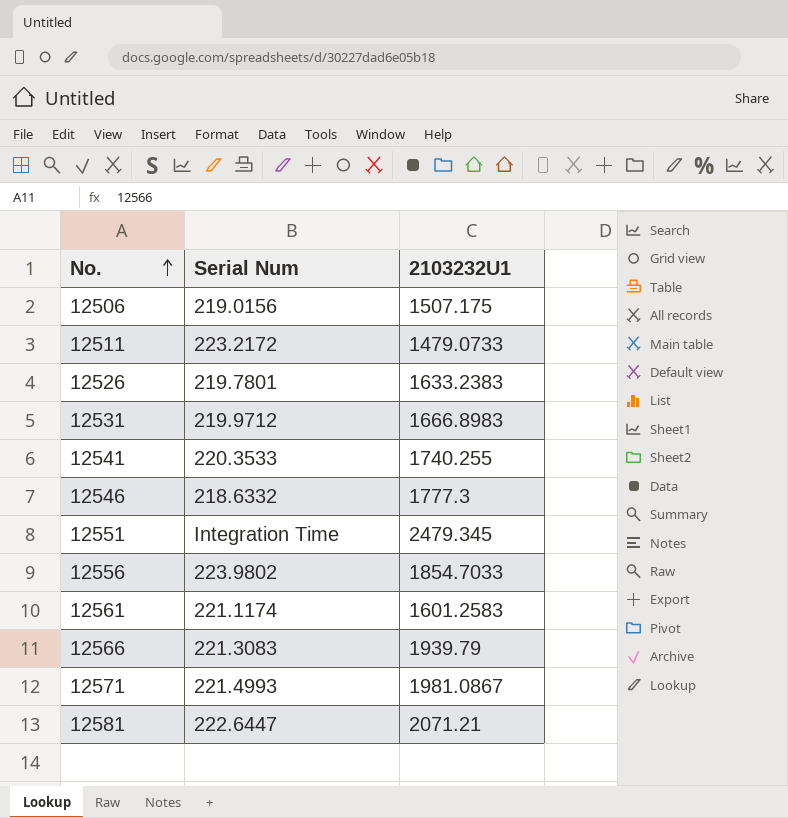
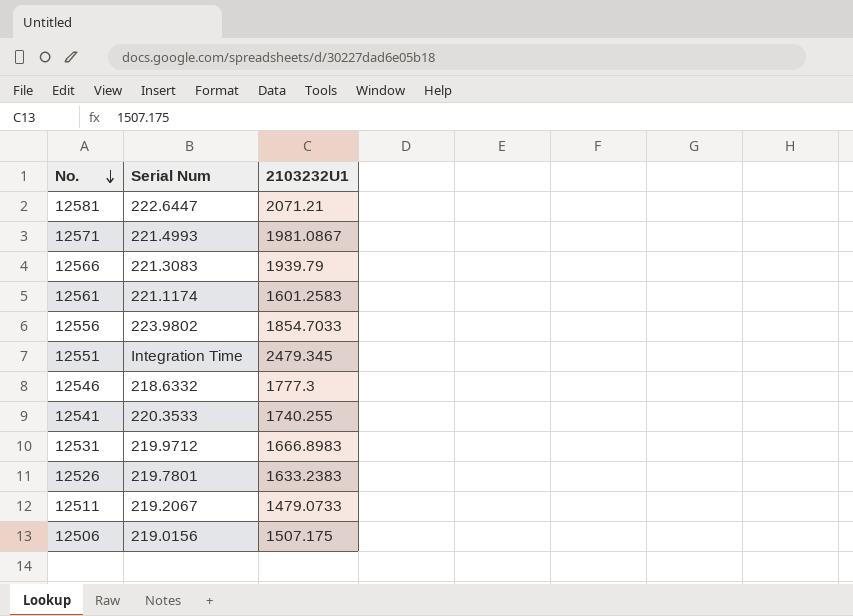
row order: No. ascending -> No. descending
12511 | Serial Num: 223.2172 -> 219.2067

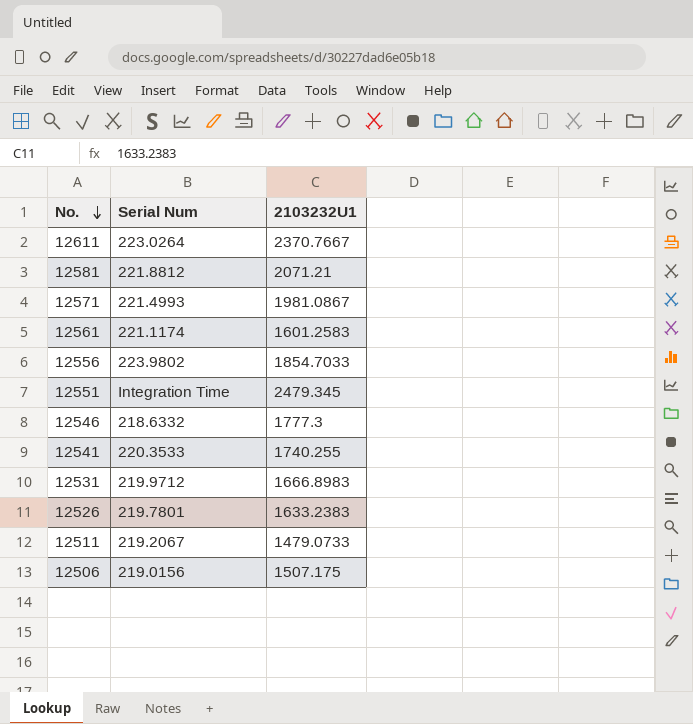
row 12566: 221.3083 | 1939.79 -> none
row 12611: none -> 223.0264 | 2370.7667
12581 | Serial Num: 222.6447 -> 221.8812

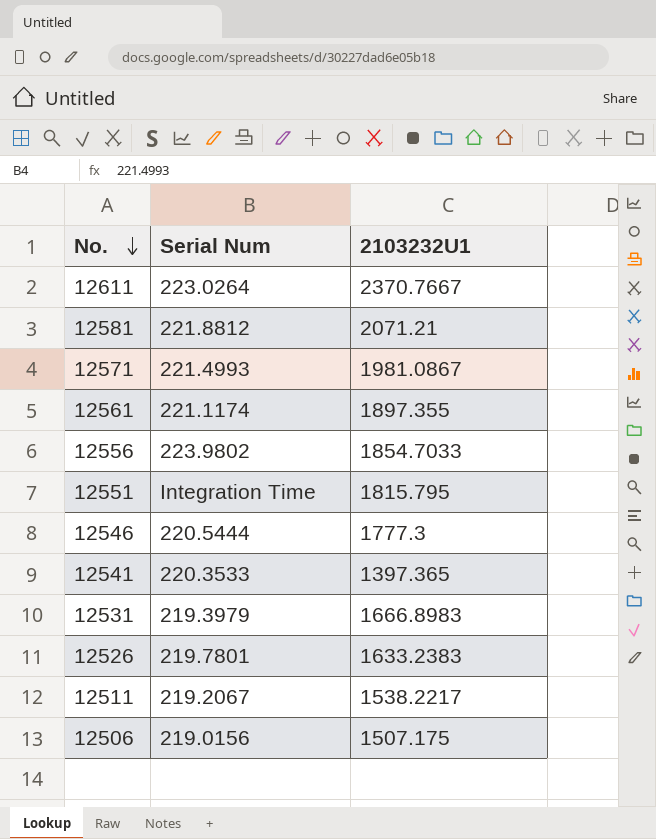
12561 | 2103232U1: 1601.2583 -> 1897.355
12551 | 2103232U1: 2479.345 -> 1815.795
12546 | Serial Num: 218.6332 -> 220.5444
12541 | 2103232U1: 1740.255 -> 1397.365
12531 | Serial Num: 219.9712 -> 219.3979
12511 | 2103232U1: 1479.0733 -> 1538.2217

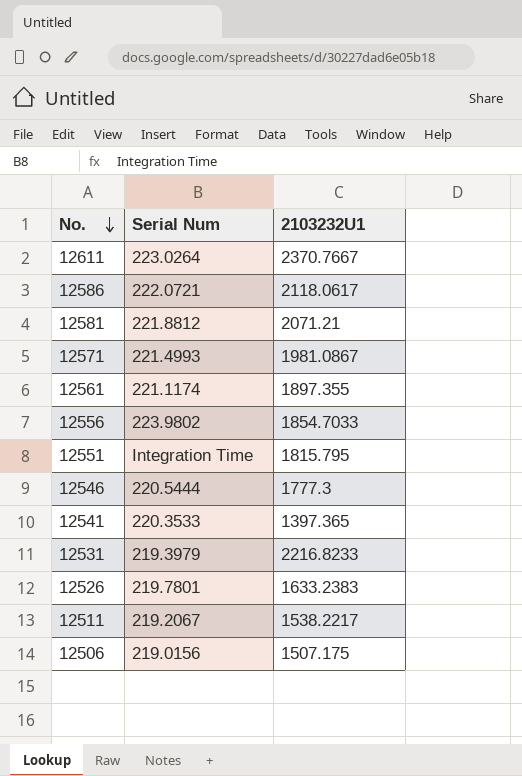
row 12586: none -> 222.0721 | 2118.0617
12531 | 2103232U1: 1666.8983 -> 2216.8233

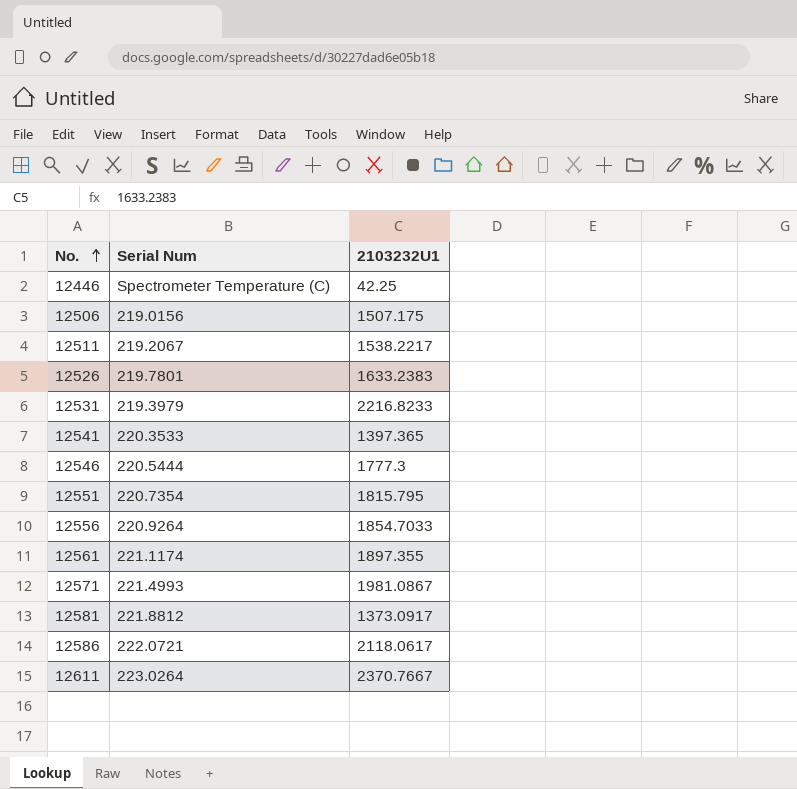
row order: No. descending -> No. ascending
row 12446: none -> Spectrometer Temperature (C) | 42.25
12551 | Serial Num: Integration Time -> 220.7354
12556 | Serial Num: 223.9802 -> 220.9264
12581 | 2103232U1: 2071.21 -> 1373.0917

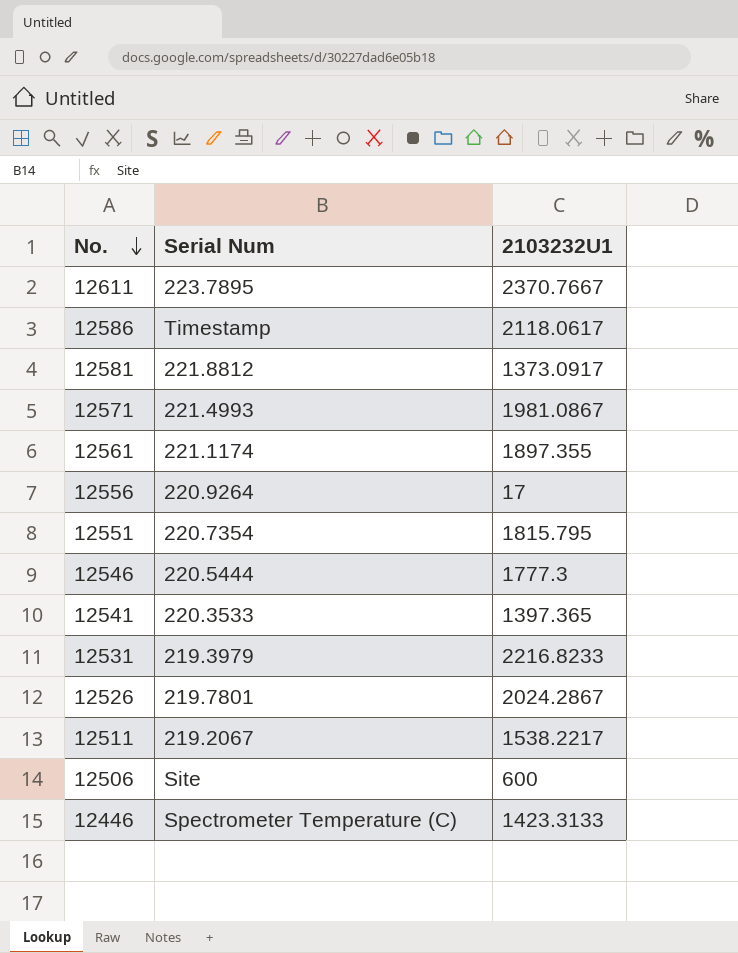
row order: No. ascending -> No. descending
12611 | Serial Num: 223.0264 -> 223.7895
12586 | Serial Num: 222.0721 -> Timestamp
12556 | 2103232U1: 1854.7033 -> 17
12526 | 2103232U1: 1633.2383 -> 2024.2867
12506 | Serial Num: 219.0156 -> Site
12506 | 2103232U1: 1507.175 -> 600
12446 | 2103232U1: 42.25 -> 1423.3133

